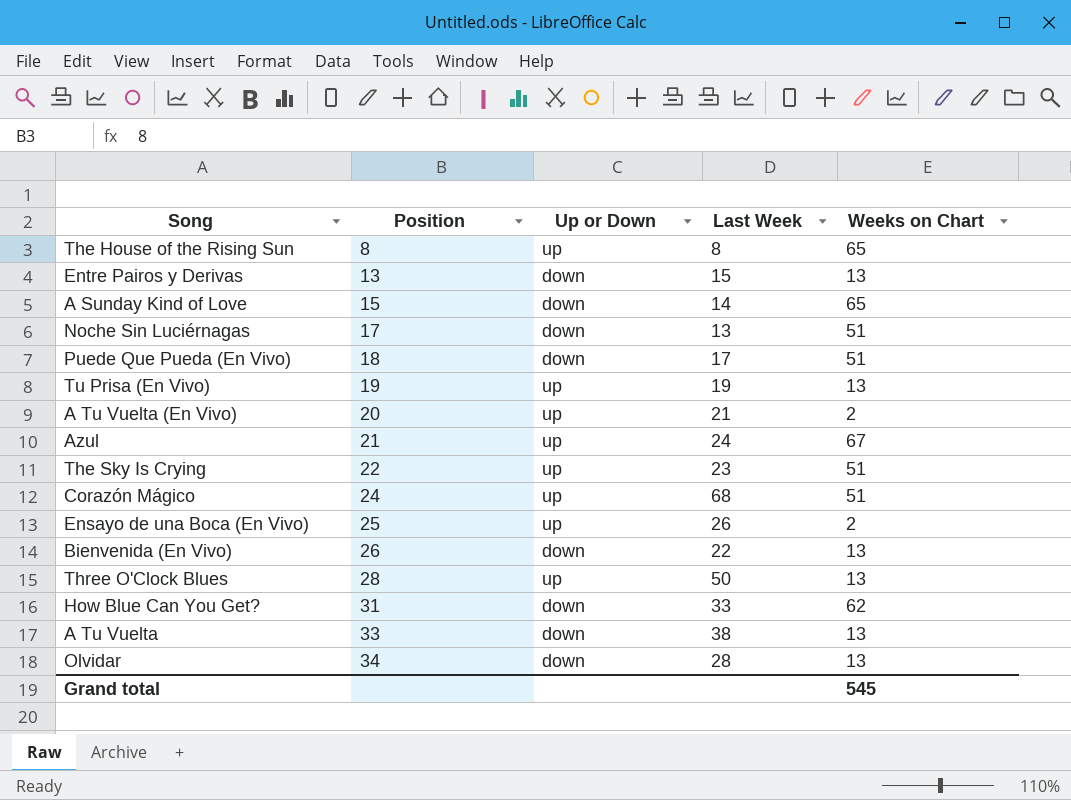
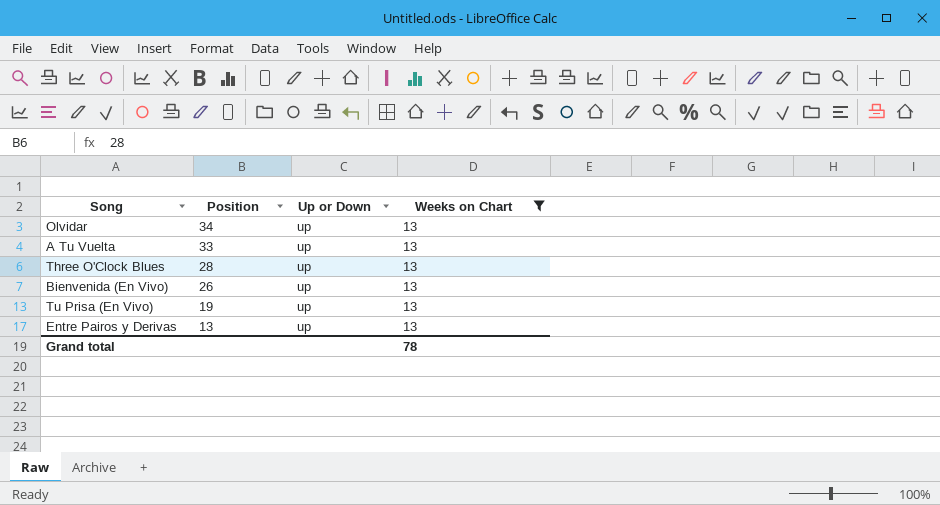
filter: none -> Weeks on Chart = 13
row order: Position ascending -> Position descending
column Last Week | position: 4 -> none
Olvidar | Up or Down: down -> up
A Tu Vuelta | Up or Down: down -> up
Bienvenida (En Vivo) | Up or Down: down -> up
Entre Pairos y Derivas | Up or Down: down -> up
Grand total | Weeks on Chart: 545 -> 78

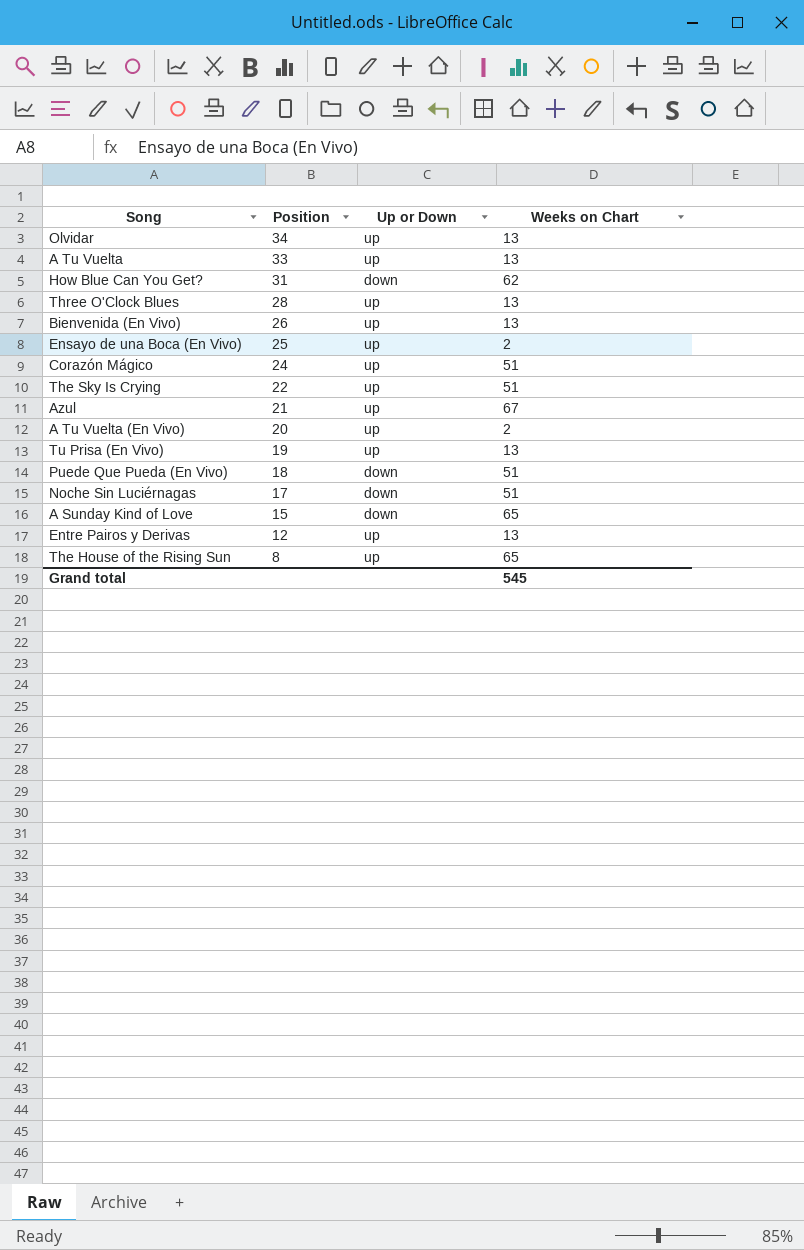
filter: Weeks on Chart = 13 -> none
Entre Pairos y Derivas | Position: 13 -> 12
Grand total | Weeks on Chart: 78 -> 545

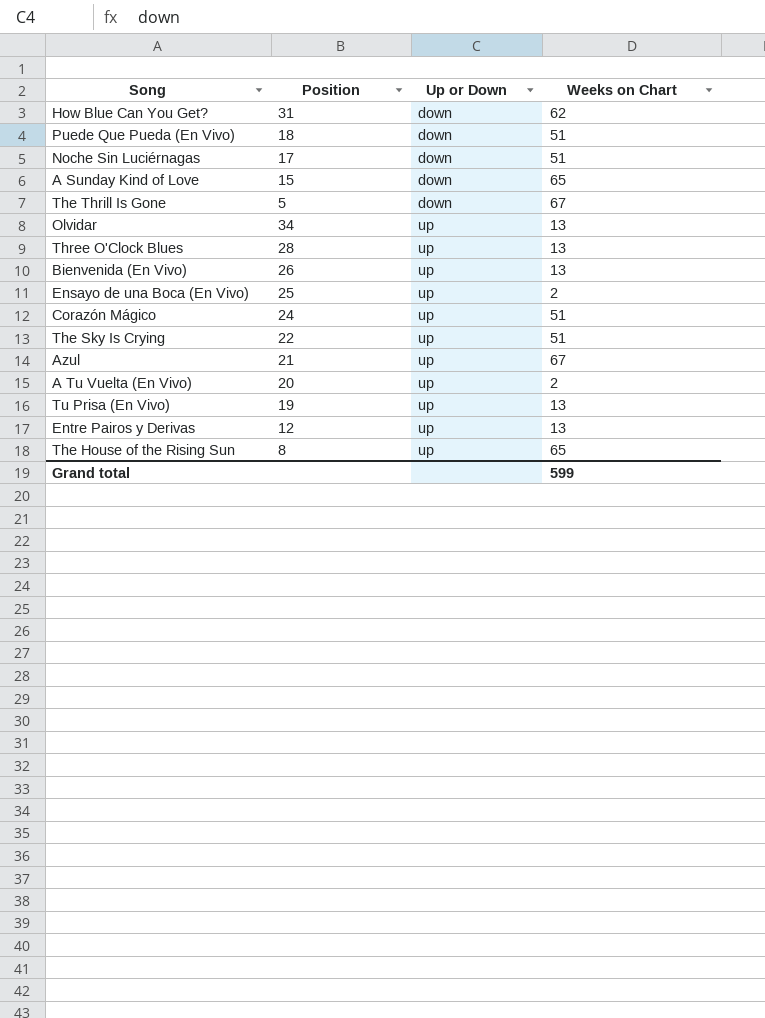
row order: Position descending -> Up or Down ascending
row A Tu Vuelta: 33 | up | 13 -> none
row The Thrill Is Gone: none -> 5 | down | 67
Grand total | Weeks on Chart: 545 -> 599

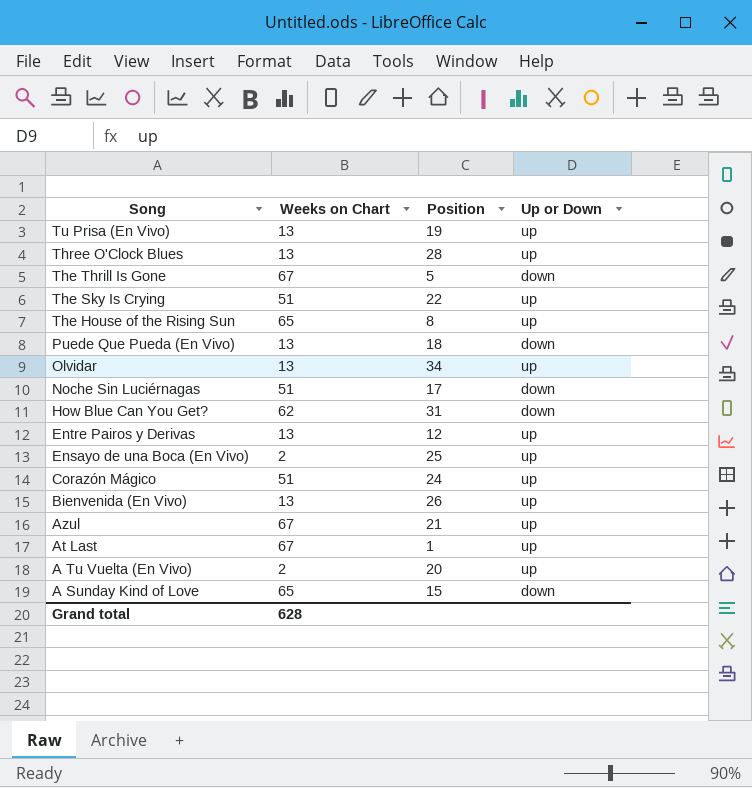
row order: Up or Down ascending -> Song descending
column Weeks on Chart | position: 4 -> 2
Puede Que Pueda (En Vivo) | Weeks on Chart: 51 -> 13
row At Last: none -> 67 | 1 | up
Grand total | Weeks on Chart: 599 -> 628

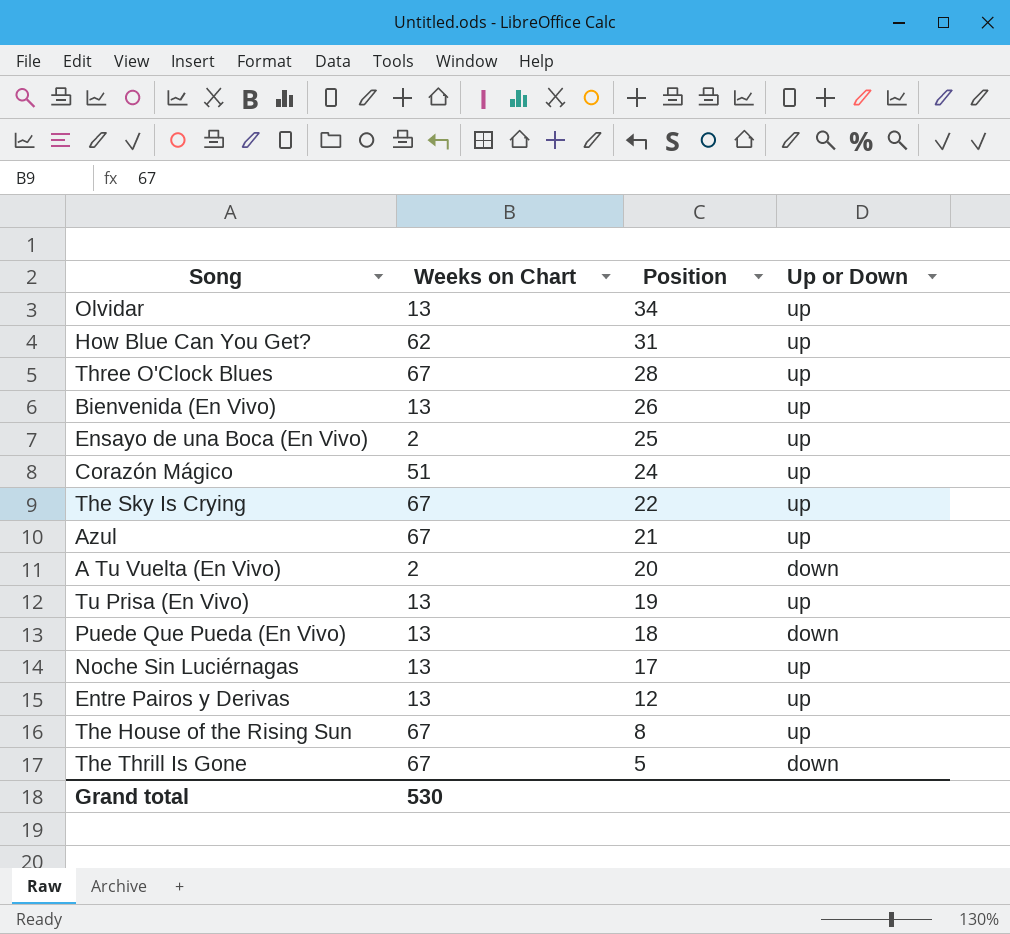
row order: Song descending -> Position descending
row At Last: 67 | 1 | up -> none
row A Sunday Kind of Love: 65 | 15 | down -> none
How Blue Can You Get? | Up or Down: down -> up
Three O'Clock Blues | Weeks on Chart: 13 -> 67
The Sky Is Crying | Weeks on Chart: 51 -> 67
A Tu Vuelta (En Vivo) | Up or Down: up -> down
Noche Sin Luciérnagas | Weeks on Chart: 51 -> 13
Noche Sin Luciérnagas | Up or Down: down -> up
The House of the Rising Sun | Weeks on Chart: 65 -> 67
Grand total | Weeks on Chart: 628 -> 530

